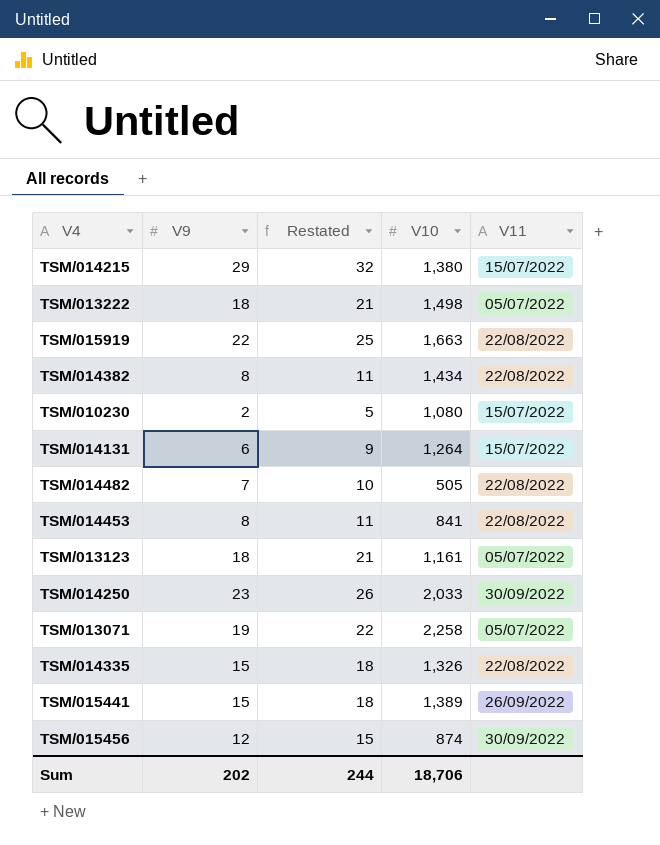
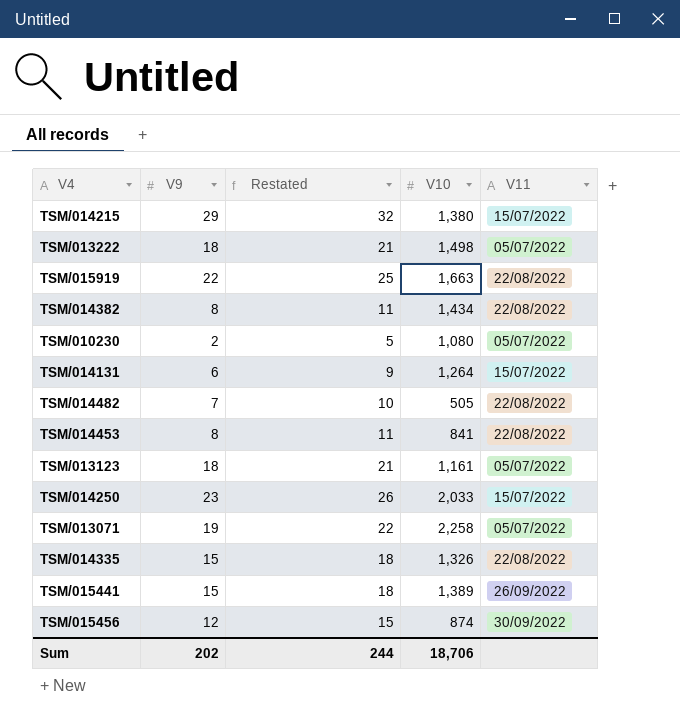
TSM/010230 | V11: 15/07/2022 -> 05/07/2022
TSM/014250 | V11: 30/09/2022 -> 15/07/2022

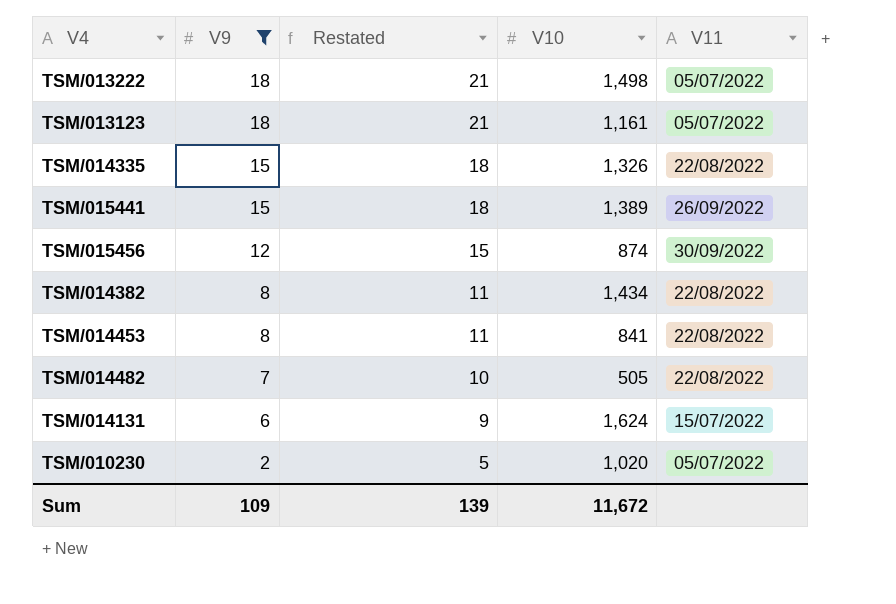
filter: none -> V9 <= 18
row order: none -> V9 descending
TSM/014131 | V10: 1,264 -> 1,624
TSM/010230 | V10: 1,080 -> 1,020
Sum | V9: 202 -> 109
Sum | Restated: 244 -> 139
Sum | V10: 18,706 -> 11,672

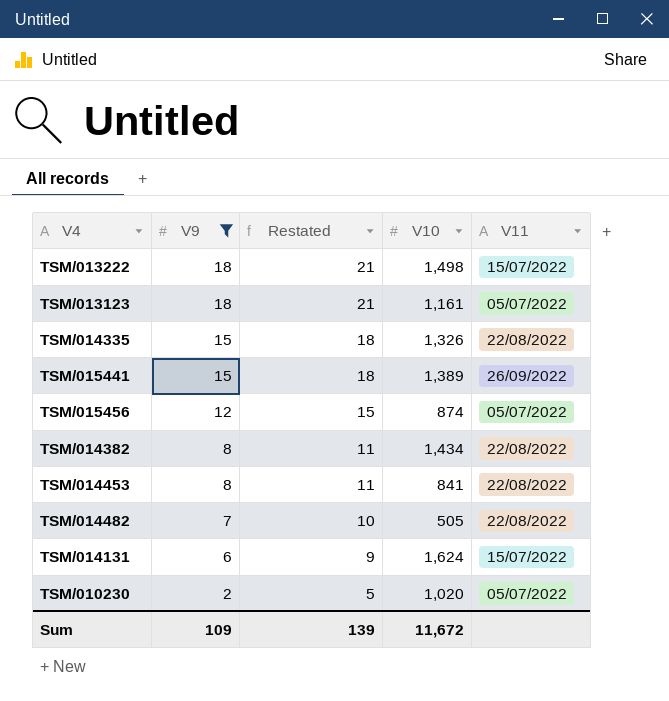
TSM/013222 | V11: 05/07/2022 -> 15/07/2022
TSM/015456 | V11: 30/09/2022 -> 05/07/2022

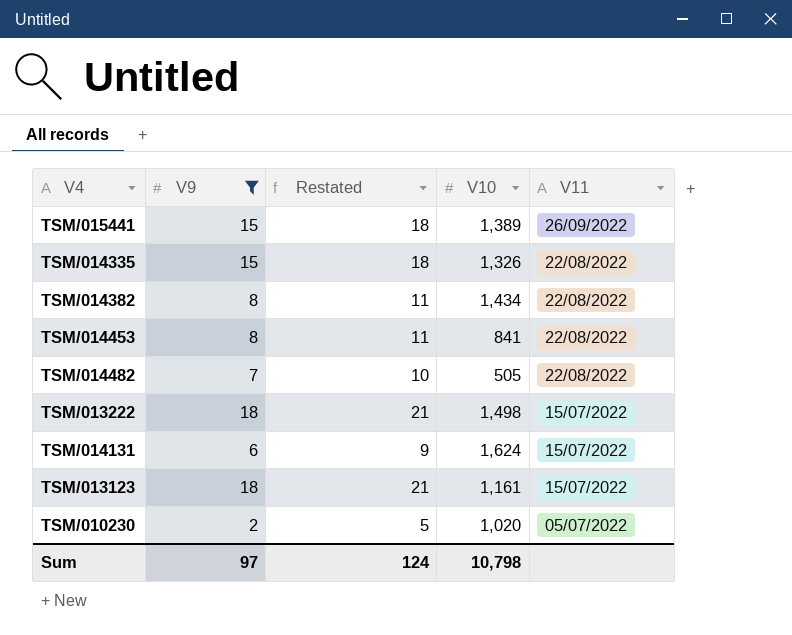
row order: V9 descending -> V11 descending
row TSM/015456: 12 | 15 | 874 | 05/07/2022 -> none
TSM/013123 | V11: 05/07/2022 -> 15/07/2022
Sum | V9: 109 -> 97
Sum | Restated: 139 -> 124
Sum | V10: 11,672 -> 10,798

